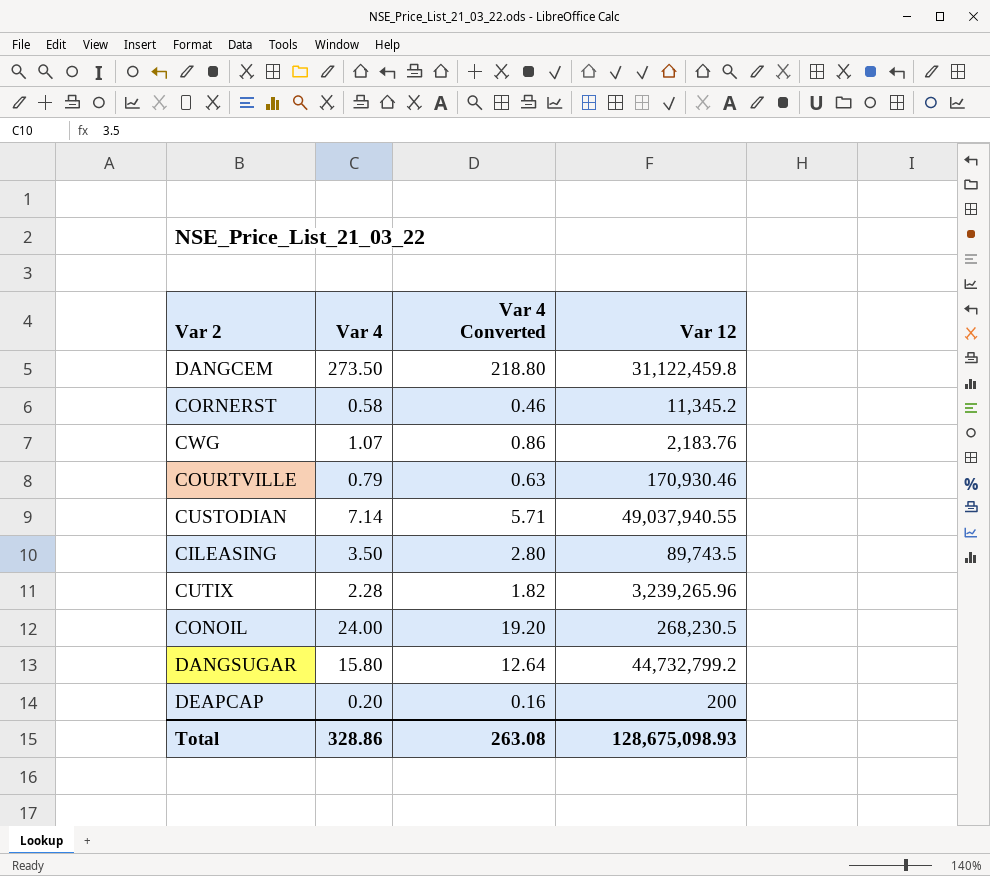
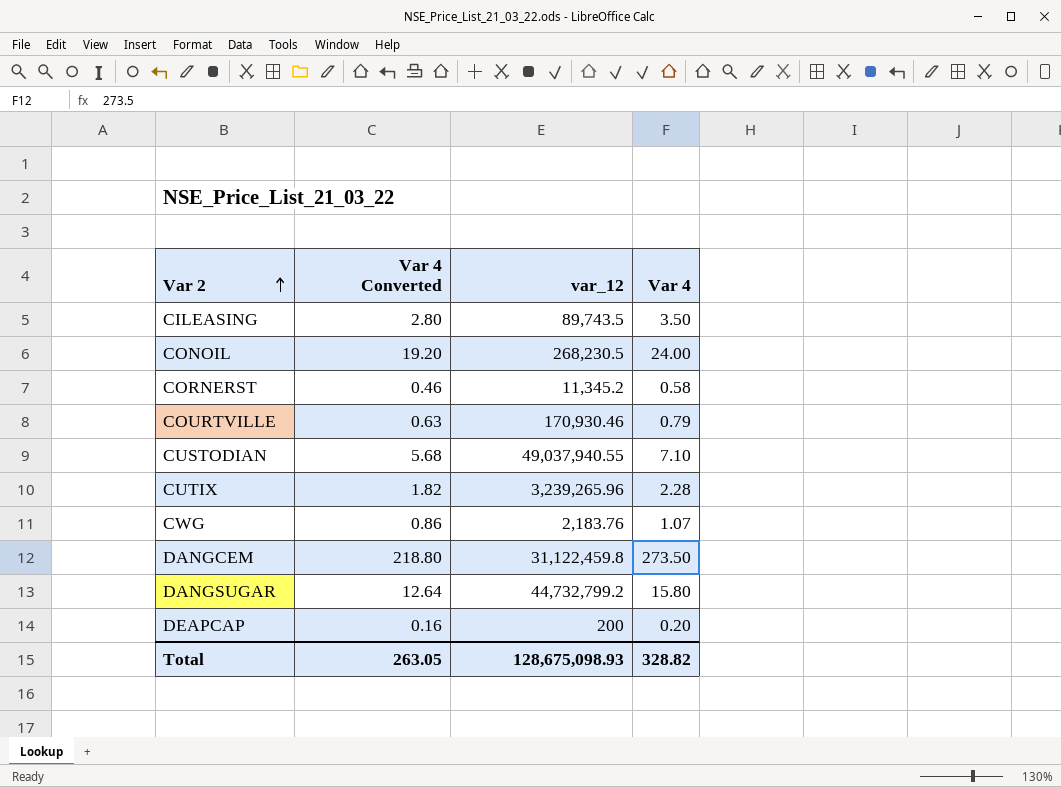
row order: none -> Var 2 ascending
column name: Var 12 -> var_12
column Var 4 | position: 2 -> 4
CUSTODIAN | Var 4 Converted: 5.71 -> 5.68
CUSTODIAN | Var 4: 7.14 -> 7.10
Total | Var 4 Converted: 263.08 -> 263.05
Total | Var 4: 328.86 -> 328.82

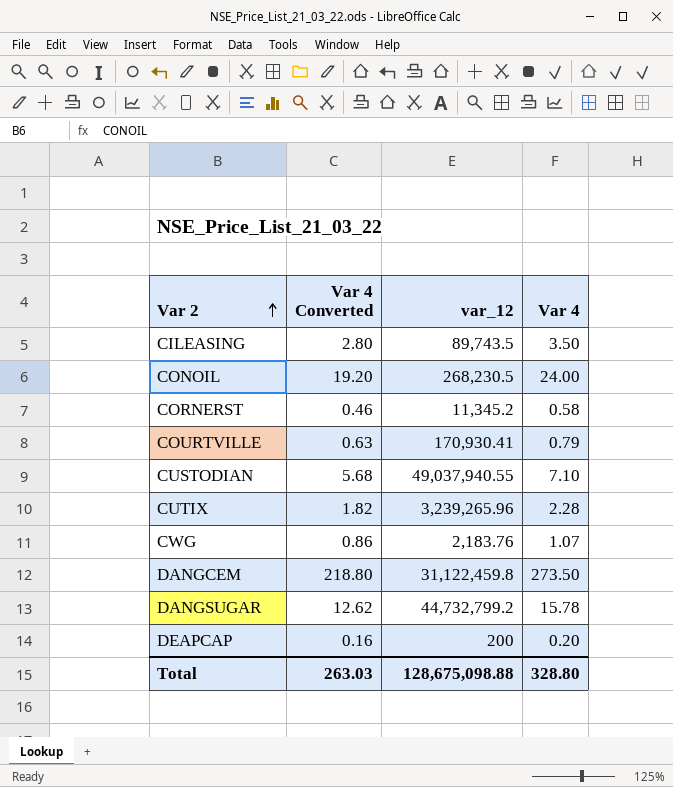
COURTVILLE | var_12: 170,930.46 -> 170,930.41
DANGSUGAR | Var 4 Converted: 12.64 -> 12.62
DANGSUGAR | Var 4: 15.80 -> 15.78
Total | Var 4 Converted: 263.05 -> 263.03
Total | var_12: 128,675,098.93 -> 128,675,098.88
Total | Var 4: 328.82 -> 328.80

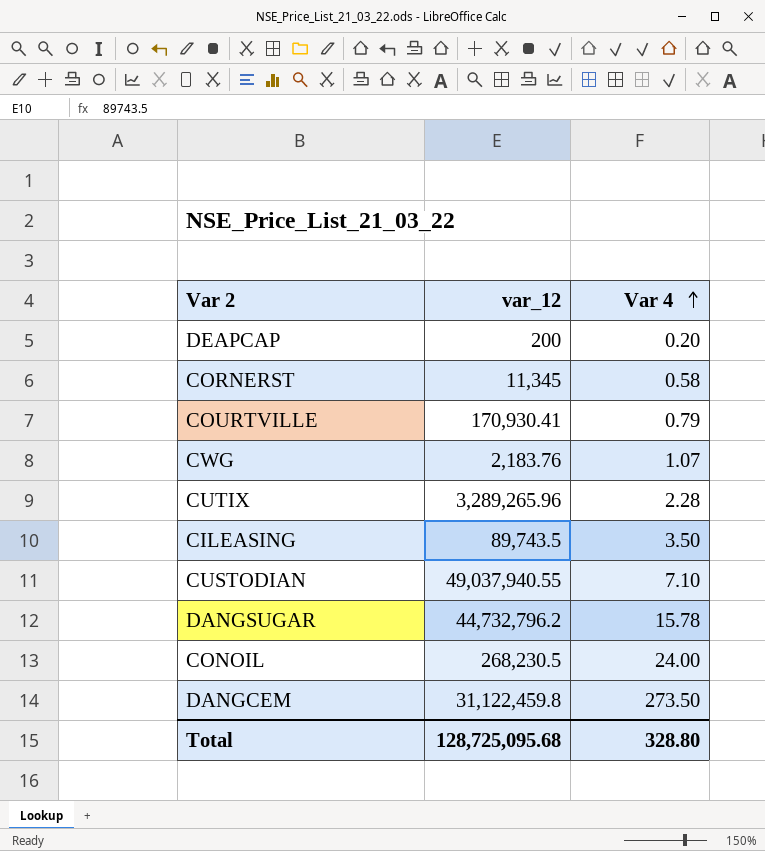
row order: Var 2 ascending -> Var 4 ascending
column Var 4 Converted | formula: [Var 4] * 0.8 -> none
CORNERST | var_12: 11,345.2 -> 11,345
CUTIX | var_12: 3,239,265.96 -> 3,289,265.96
DANGSUGAR | var_12: 44,732,799.2 -> 44,732,796.2
Total | var_12: 128,675,098.88 -> 128,725,095.68

